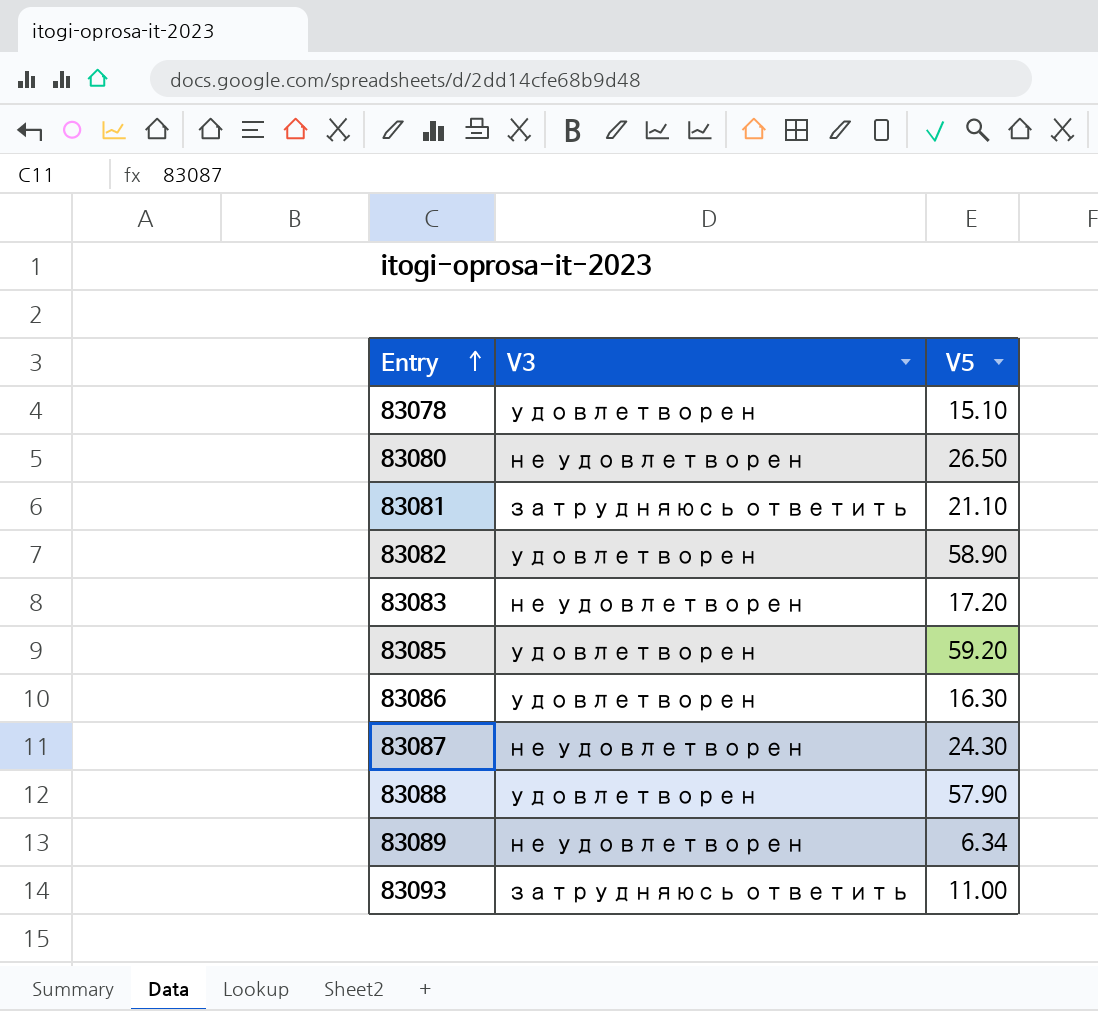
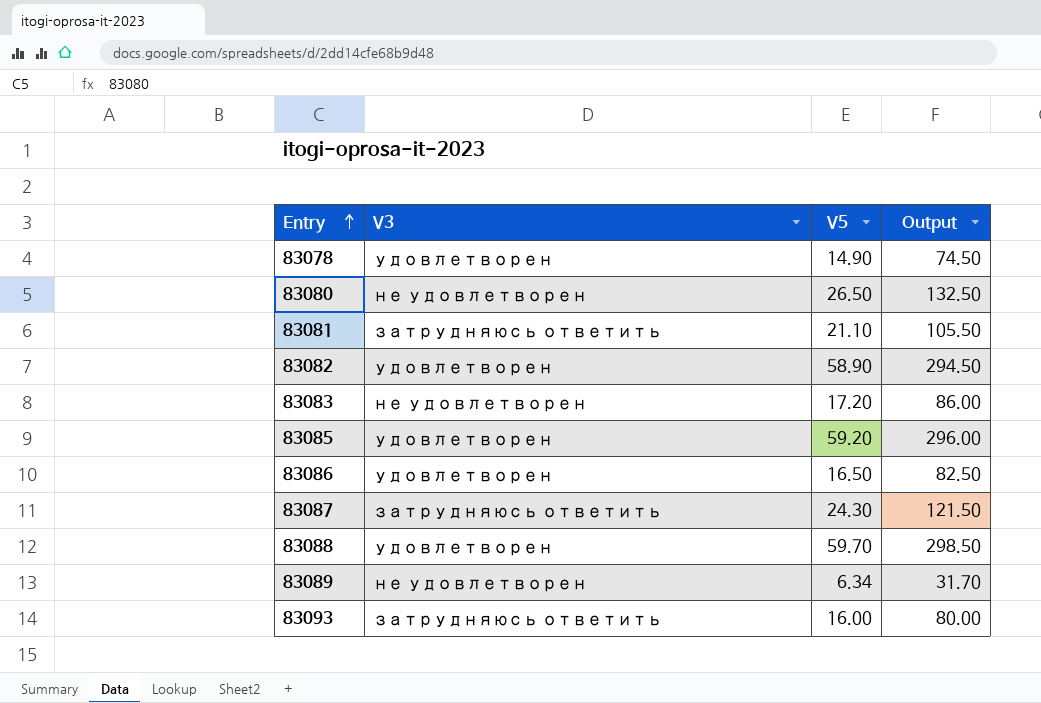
column Output | formula: none -> [V5] * 5
83078 | V5: 15.10 -> 14.90
83086 | V5: 16.30 -> 16.50
83087 | V3: не удовлетворен -> затрудняюсь ответить
83088 | V5: 57.90 -> 59.70
83093 | V5: 11.00 -> 16.00

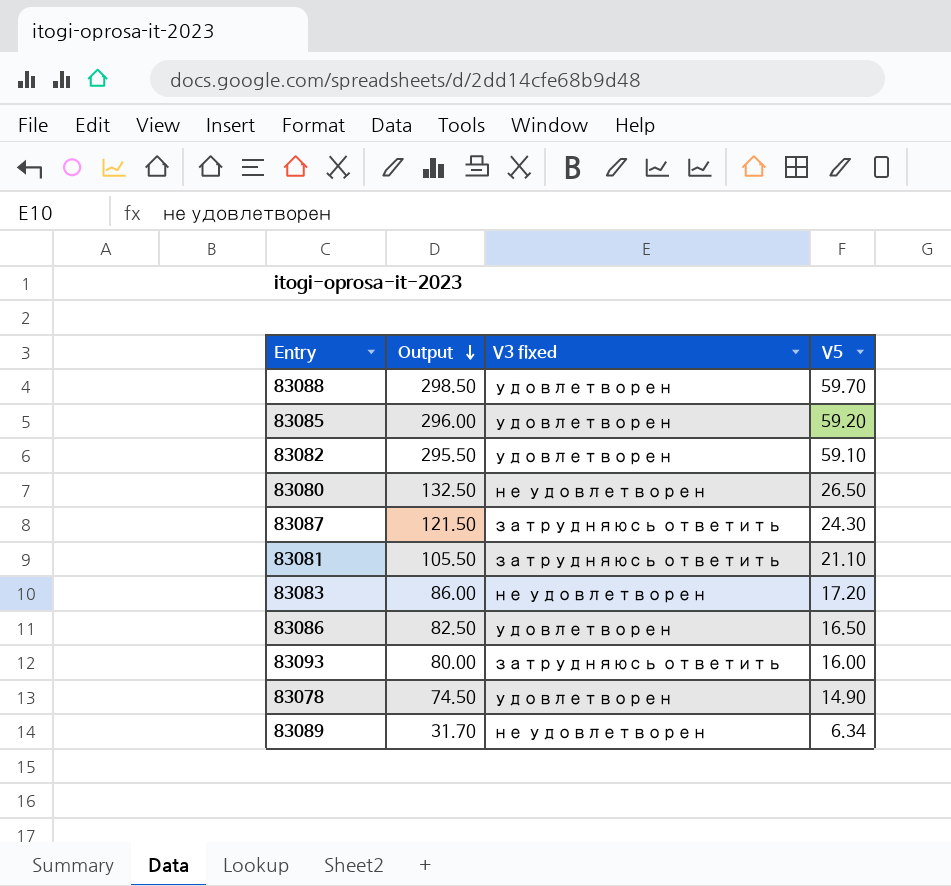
row order: Entry ascending -> Output descending
column Output | position: 4 -> 2
column name: V3 -> V3 fixed
83082 | Output: 294.50 -> 295.50
83082 | V5: 58.90 -> 59.10

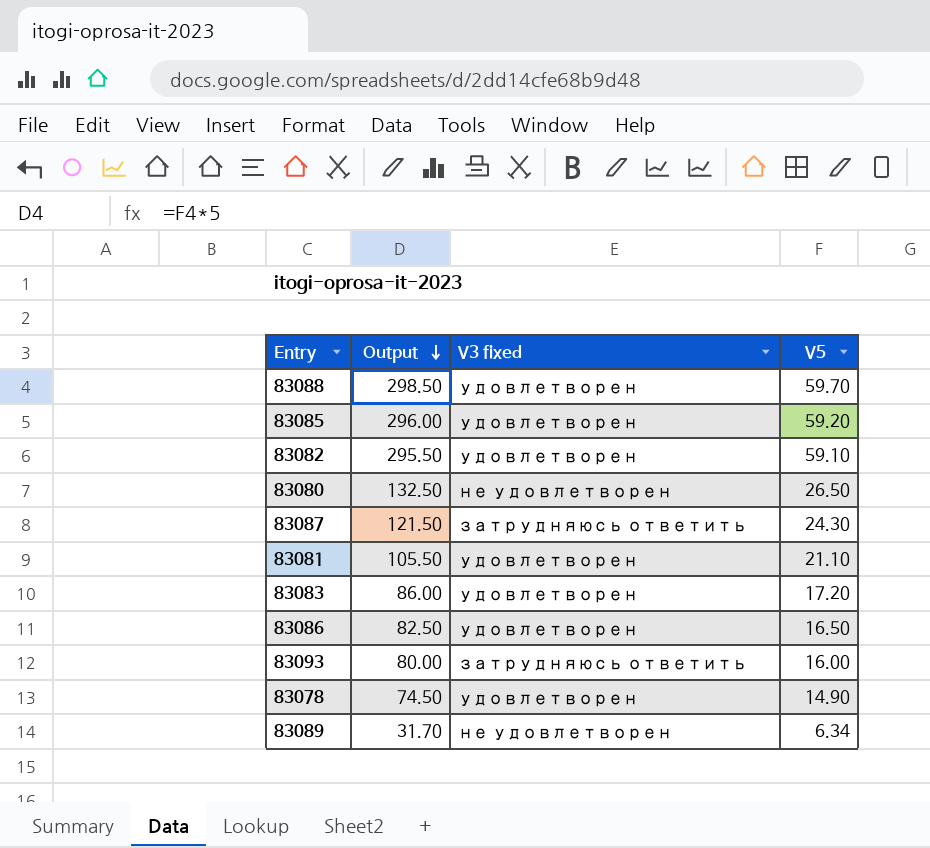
83081 | V3 fixed: затрудняюсь ответить -> удовлетворен
83083 | V3 fixed: не удовлетворен -> удовлетворен

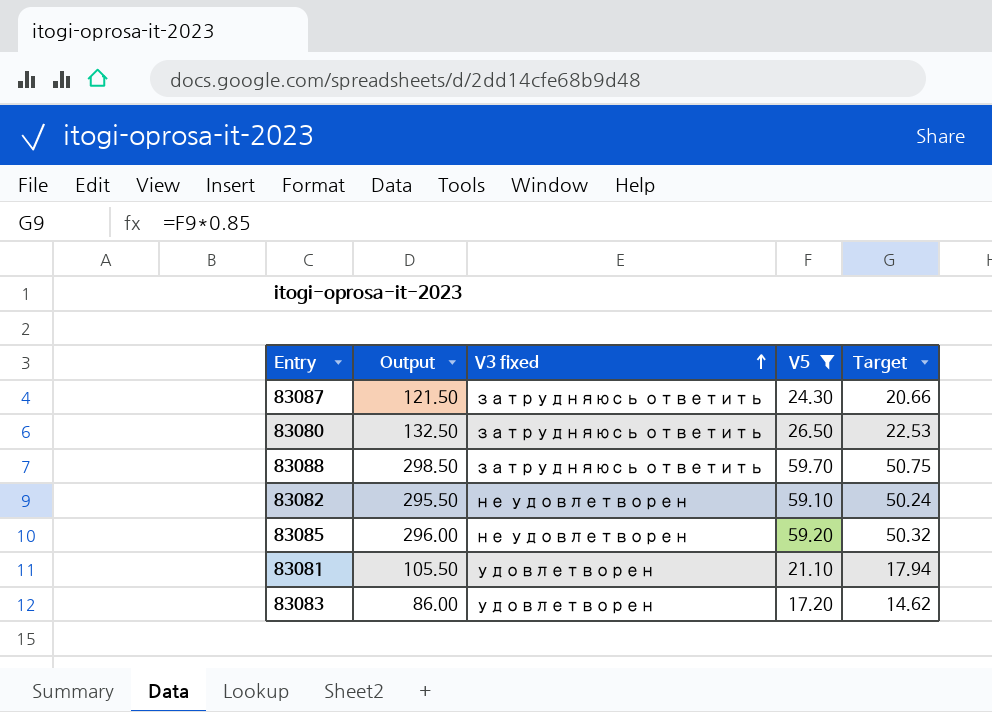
filter: none -> V5 >= 17.20
row order: Output descending -> V3 fixed ascending
column Target | formula: none -> [V5] * 0.85
83080 | V3 fixed: не удовлетворен -> затрудняюсь ответить
83088 | V3 fixed: удовлетворен -> затрудняюсь ответить
83082 | V3 fixed: удовлетворен -> не удовлетворен
83085 | V3 fixed: удовлетворен -> не удовлетворен

